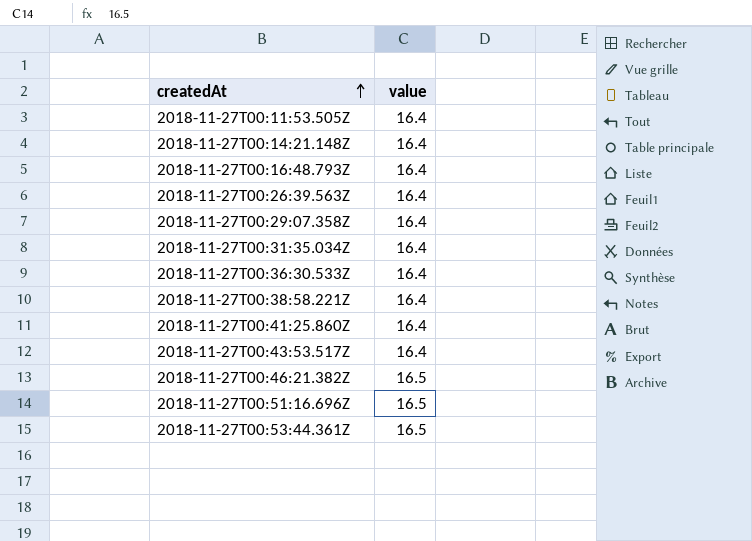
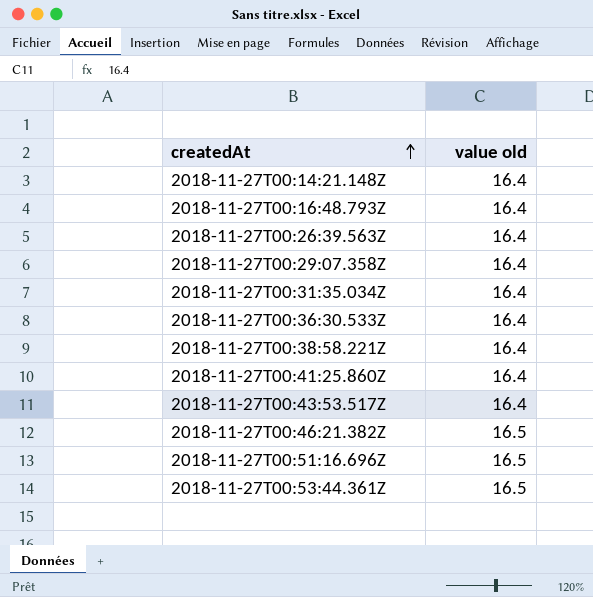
column name: value -> value old
row 2018-11-27T00:11:53.505Z: 16.4 -> none

